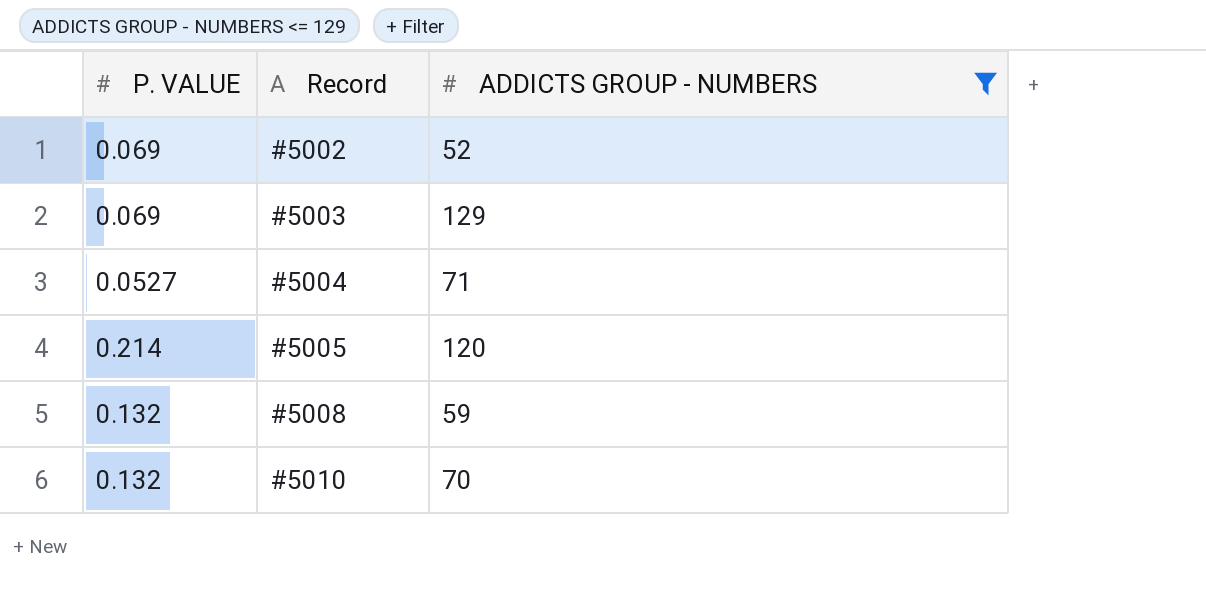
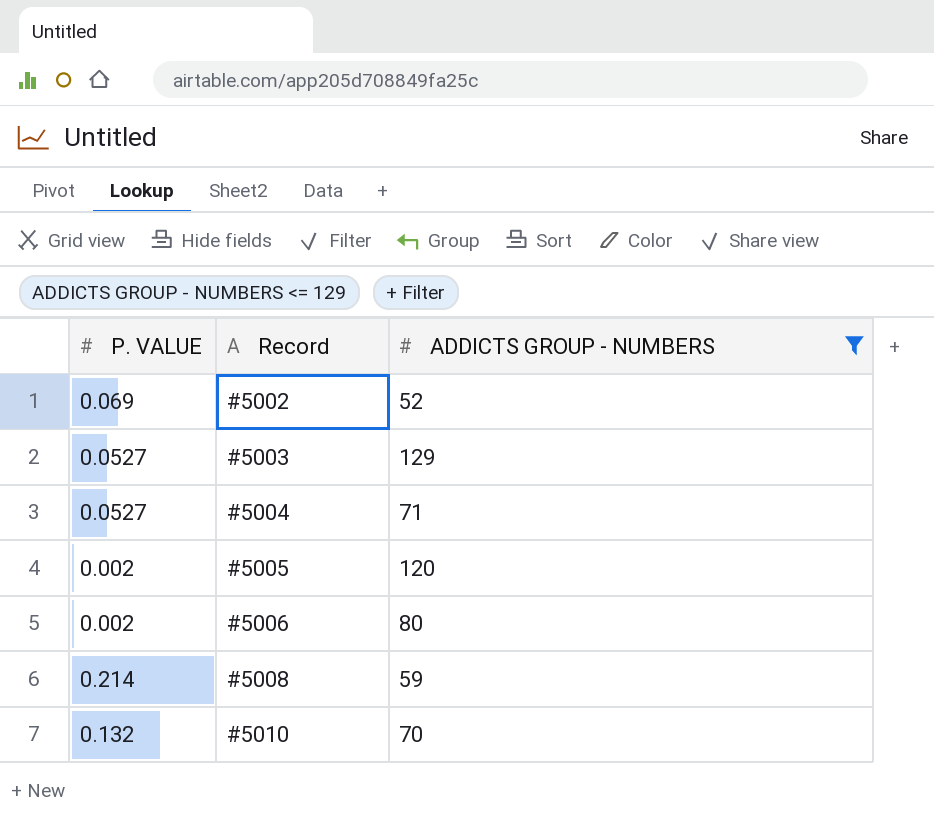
#5003 | P. VALUE: 0.069 -> 0.0527
#5005 | P. VALUE: 0.214 -> 0.002
row #5006: none -> 0.002 | 80
#5008 | P. VALUE: 0.132 -> 0.214

